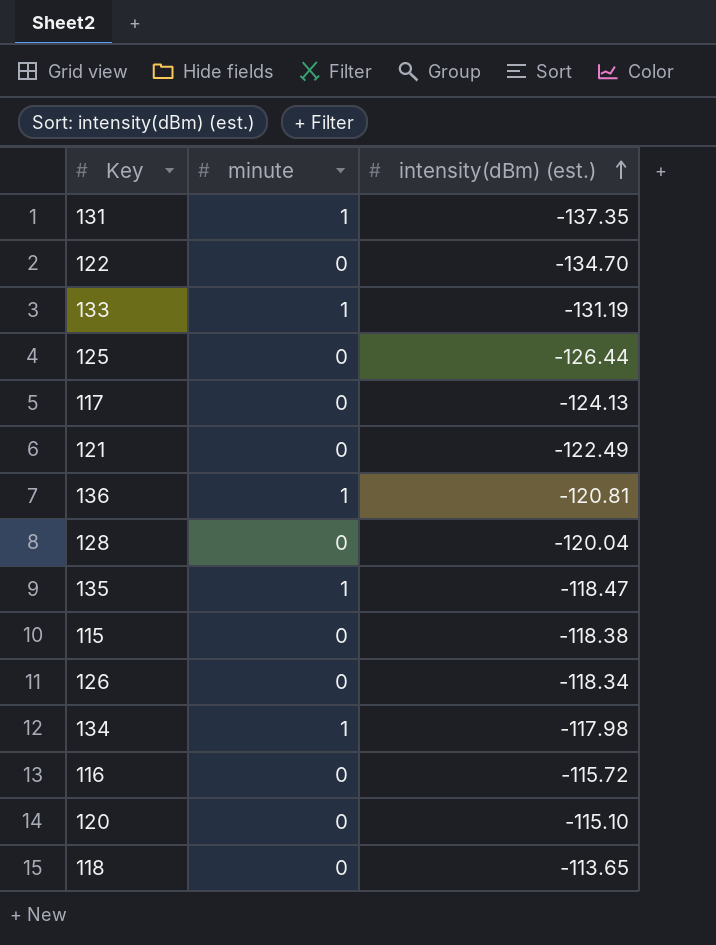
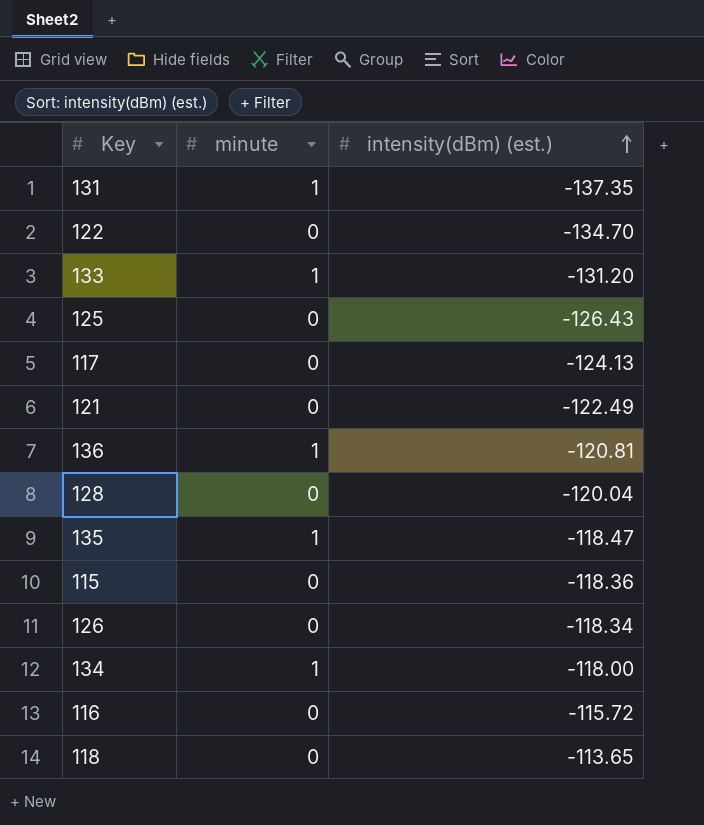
row 120: 0 | -115.10 -> none
133 | intensity(dBm) (est.): -131.19 -> -131.20
125 | intensity(dBm) (est.): -126.44 -> -126.43
115 | intensity(dBm) (est.): -118.38 -> -118.36
134 | intensity(dBm) (est.): -117.98 -> -118.00

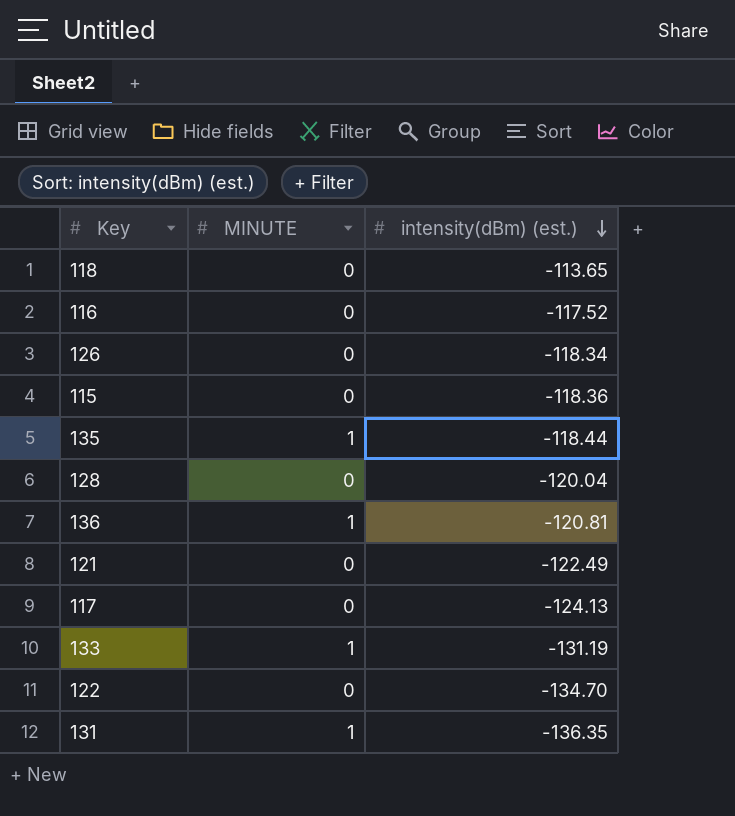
row order: intensity(dBm) (est.) ascending -> intensity(dBm) (est.) descending
column name: minute -> MINUTE
row 125: 0 | -126.43 -> none
row 134: 1 | -118.00 -> none
116 | intensity(dBm) (est.): -115.72 -> -117.52
135 | intensity(dBm) (est.): -118.47 -> -118.44
133 | intensity(dBm) (est.): -131.20 -> -131.19
131 | intensity(dBm) (est.): -137.35 -> -136.35

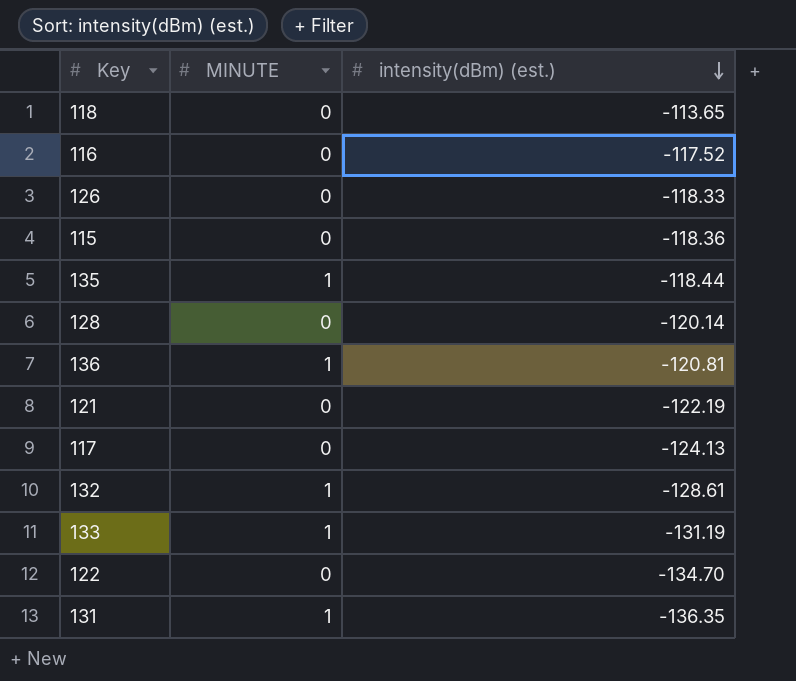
126 | intensity(dBm) (est.): -118.34 -> -118.33
128 | intensity(dBm) (est.): -120.04 -> -120.14
121 | intensity(dBm) (est.): -122.49 -> -122.19
row 132: none -> 1 | -128.61

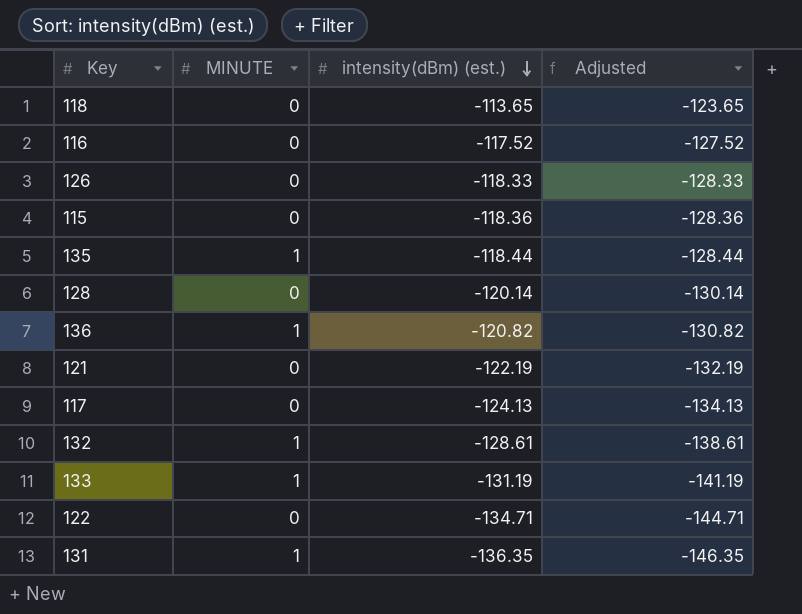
column Adjusted | formula: none -> [intensity(dBm) (est.)] - 10
136 | intensity(dBm) (est.): -120.81 -> -120.82
122 | intensity(dBm) (est.): -134.70 -> -134.71

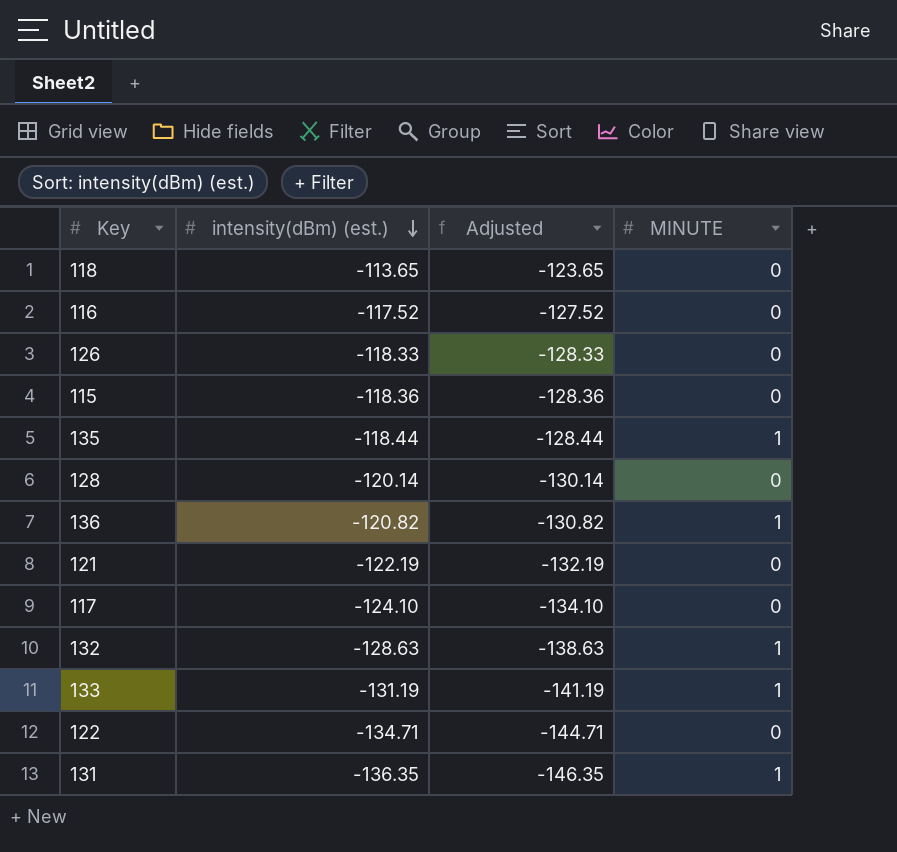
column MINUTE | position: 2 -> 4
117 | intensity(dBm) (est.): -124.13 -> -124.10
117 | Adjusted: -134.13 -> -134.10
132 | intensity(dBm) (est.): -128.61 -> -128.63
132 | Adjusted: -138.61 -> -138.63

